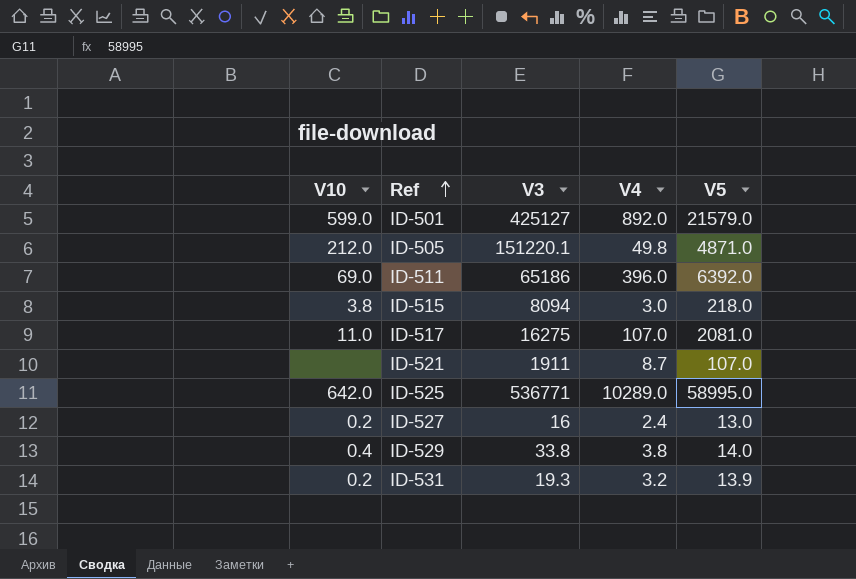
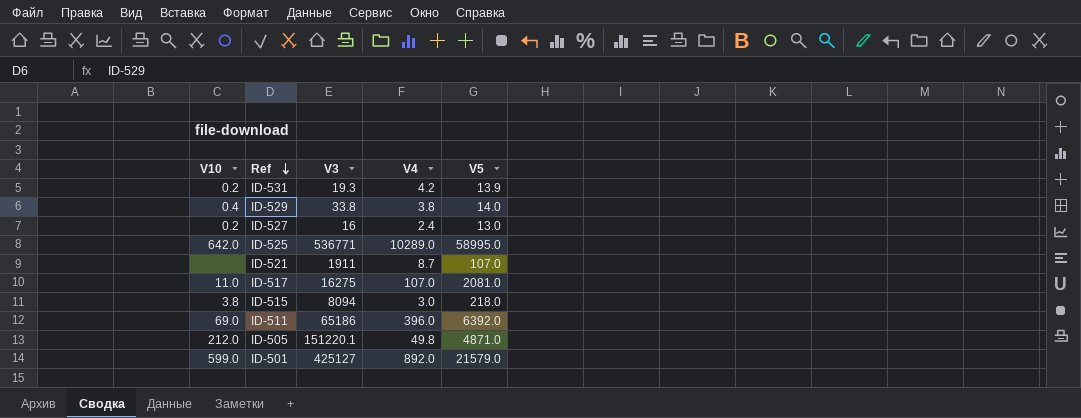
row order: Ref ascending -> Ref descending
ID-531 | V4: 3.2 -> 4.2

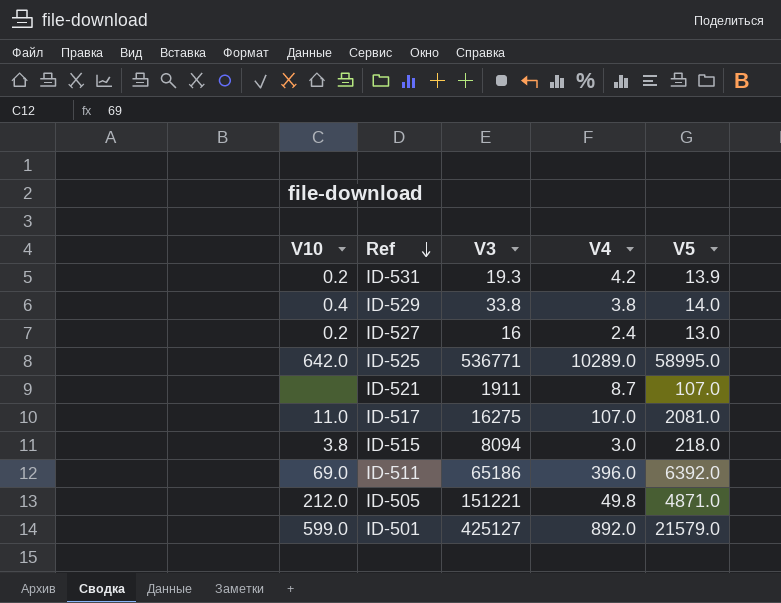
ID-505 | V3: 151220.1 -> 151221

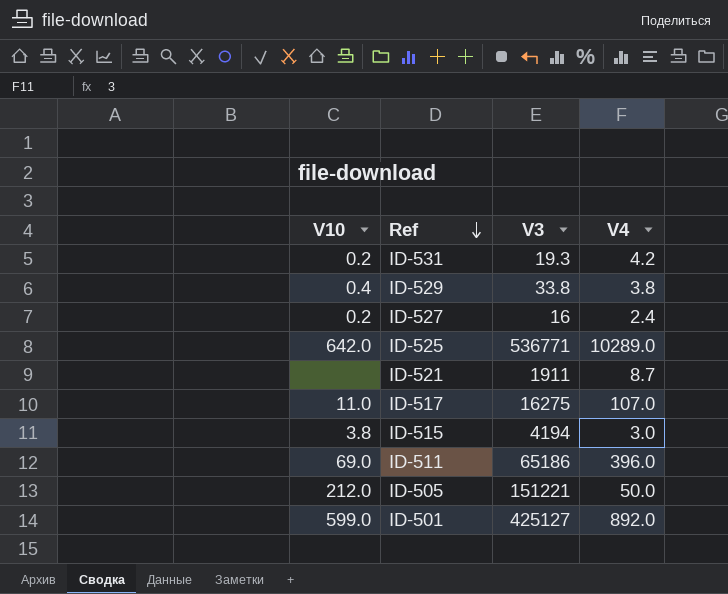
column V5 | position: 5 -> none
ID-515 | V3: 8094 -> 4194
ID-505 | V4: 49.8 -> 50.0

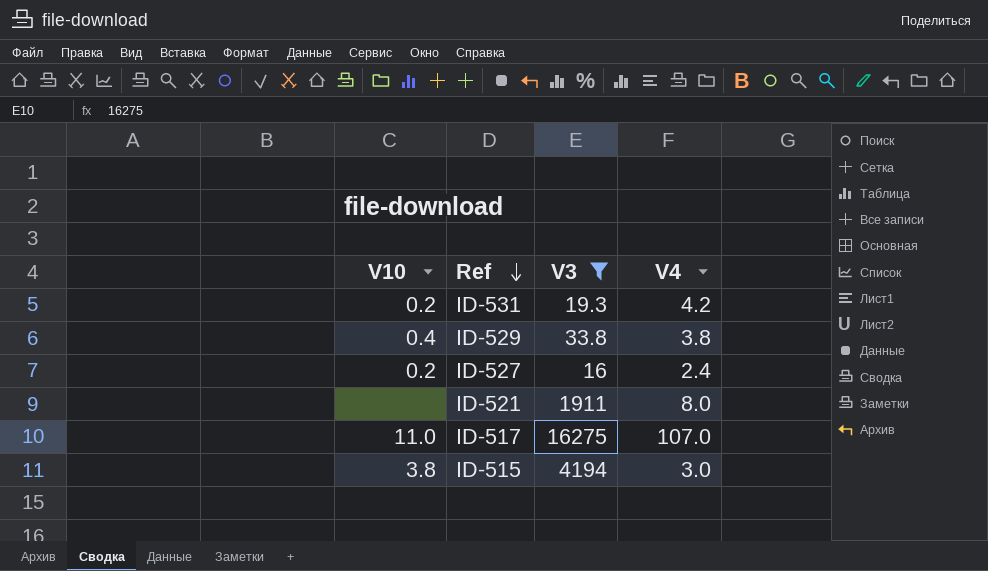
filter: none -> V3 <= 16275
ID-521 | V4: 8.7 -> 8.0

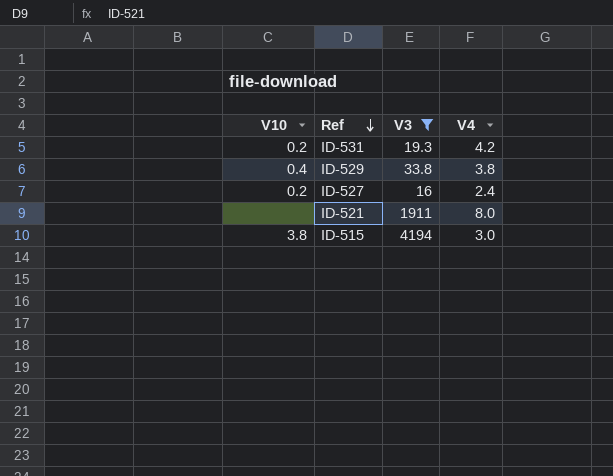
row ID-517: 11.0 | 16275 | 107.0 -> none

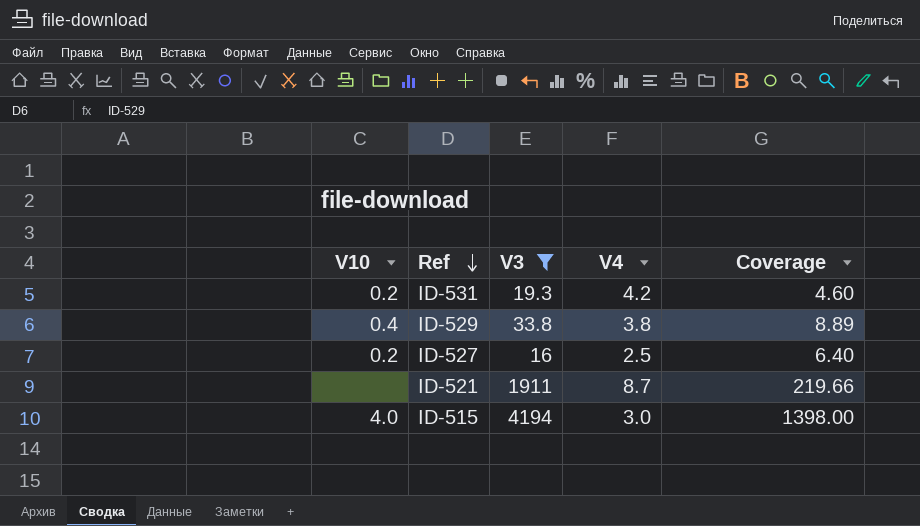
column Coverage | formula: none -> [V3] / [V4]
ID-527 | V4: 2.4 -> 2.5
ID-521 | V4: 8.0 -> 8.7
ID-515 | V10: 3.8 -> 4.0

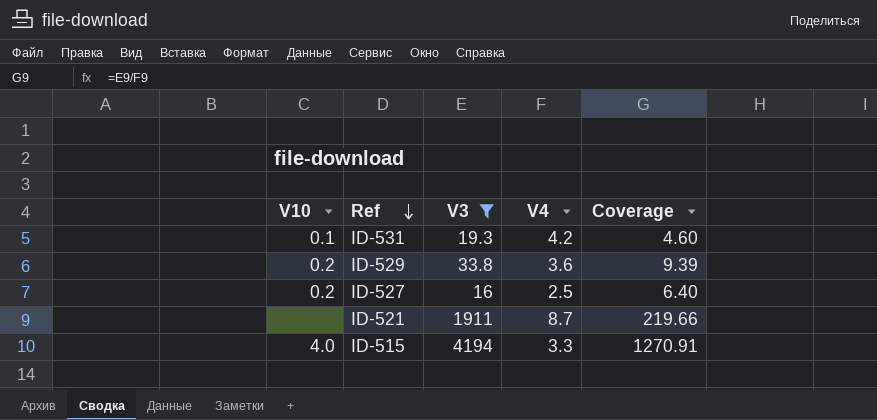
ID-531 | V10: 0.2 -> 0.1
ID-529 | V10: 0.4 -> 0.2
ID-529 | V4: 3.8 -> 3.6
ID-529 | Coverage: 8.89 -> 9.39
ID-515 | V4: 3.0 -> 3.3
ID-515 | Coverage: 1398.00 -> 1270.91

